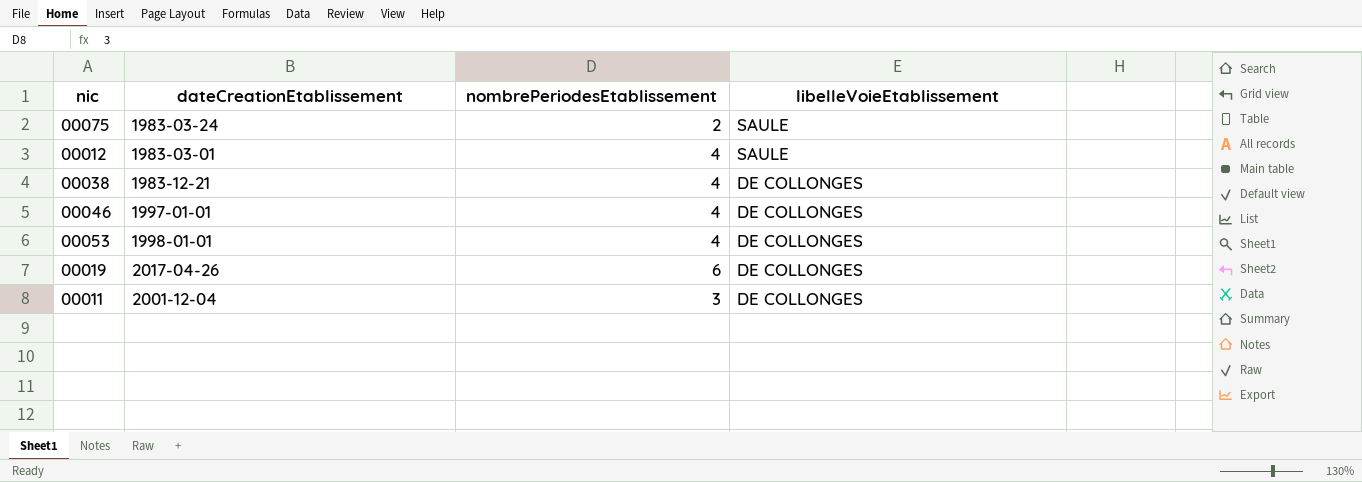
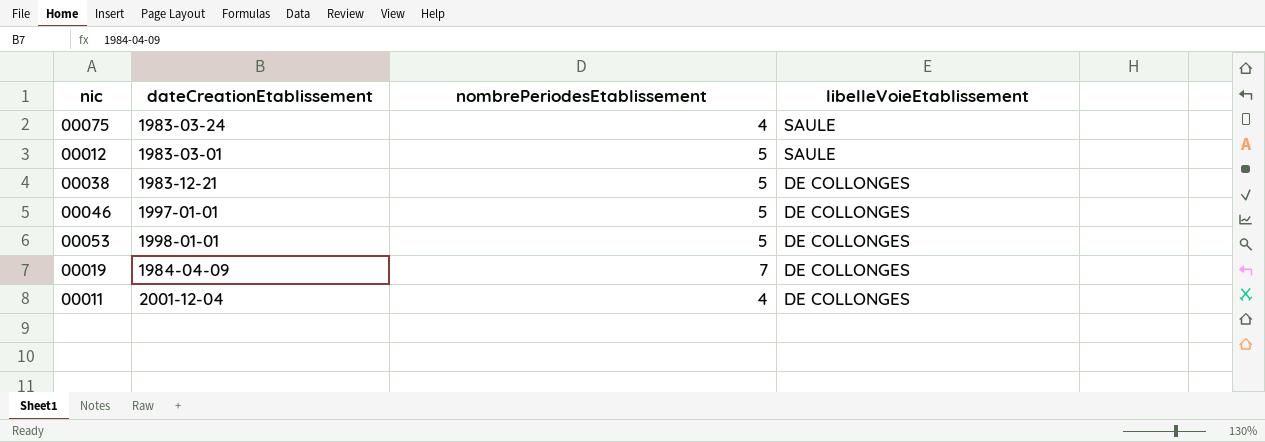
00075 | nombrePeriodesEtablissement: 2 -> 4
00012 | nombrePeriodesEtablissement: 4 -> 5
00038 | nombrePeriodesEtablissement: 4 -> 5
00046 | nombrePeriodesEtablissement: 4 -> 5
00053 | nombrePeriodesEtablissement: 4 -> 5
00019 | dateCreationEtablissement: 2017-04-26 -> 1984-04-09
00019 | nombrePeriodesEtablissement: 6 -> 7
00011 | nombrePeriodesEtablissement: 3 -> 4

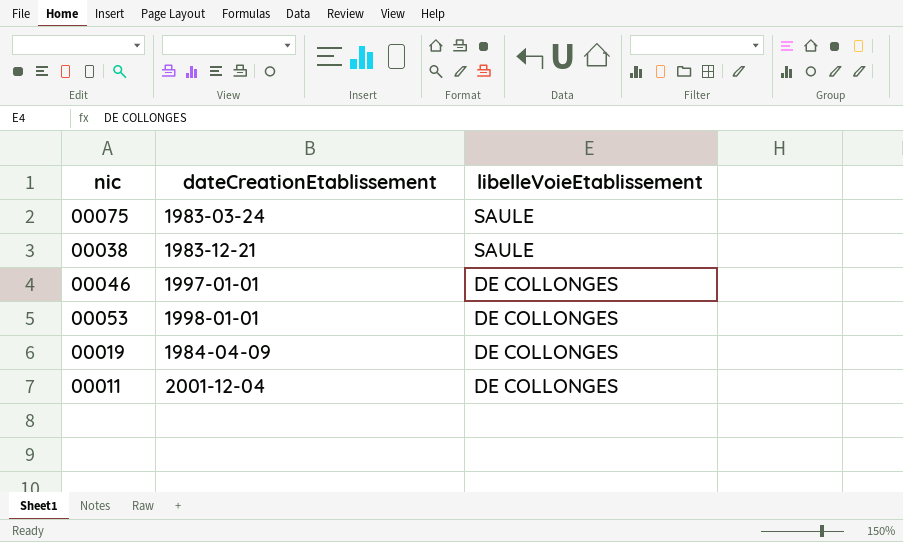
column nombrePeriodesEtablissement | position: 3 -> none
row 00012: 1983-03-01 | 5 | SAULE -> none
00038 | libelleVoieEtablissement: DE COLLONGES -> SAULE

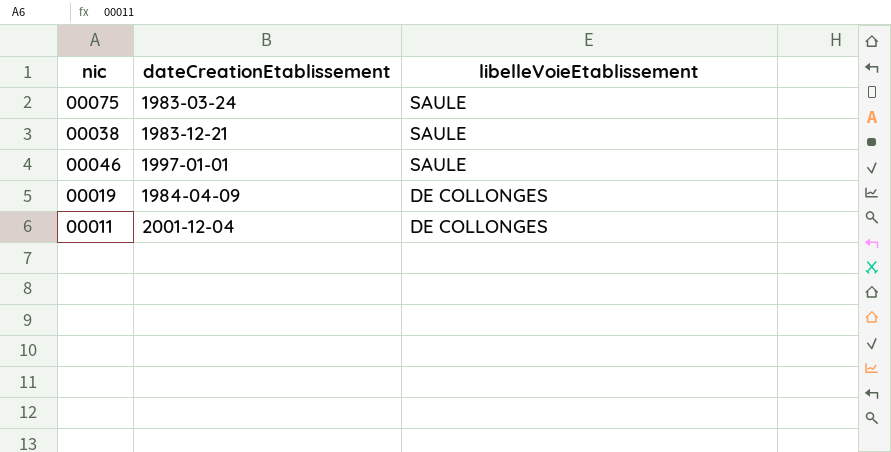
row 00053: 1998-01-01 | DE COLLONGES -> none
00046 | libelleVoieEtablissement: DE COLLONGES -> SAULE

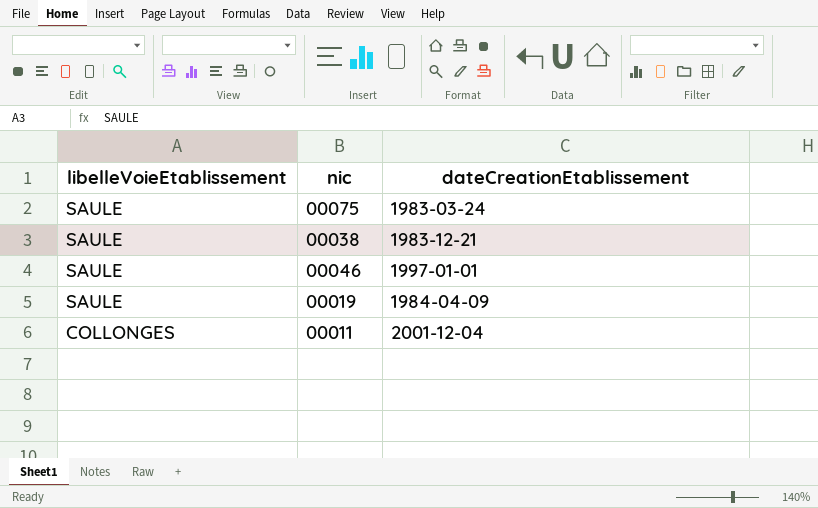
column libelleVoieEtablissement | position: 3 -> 1
00019 | libelleVoieEtablissement: DE COLLONGES -> SAULE
00011 | libelleVoieEtablissement: DE COLLONGES -> COLLONGES

